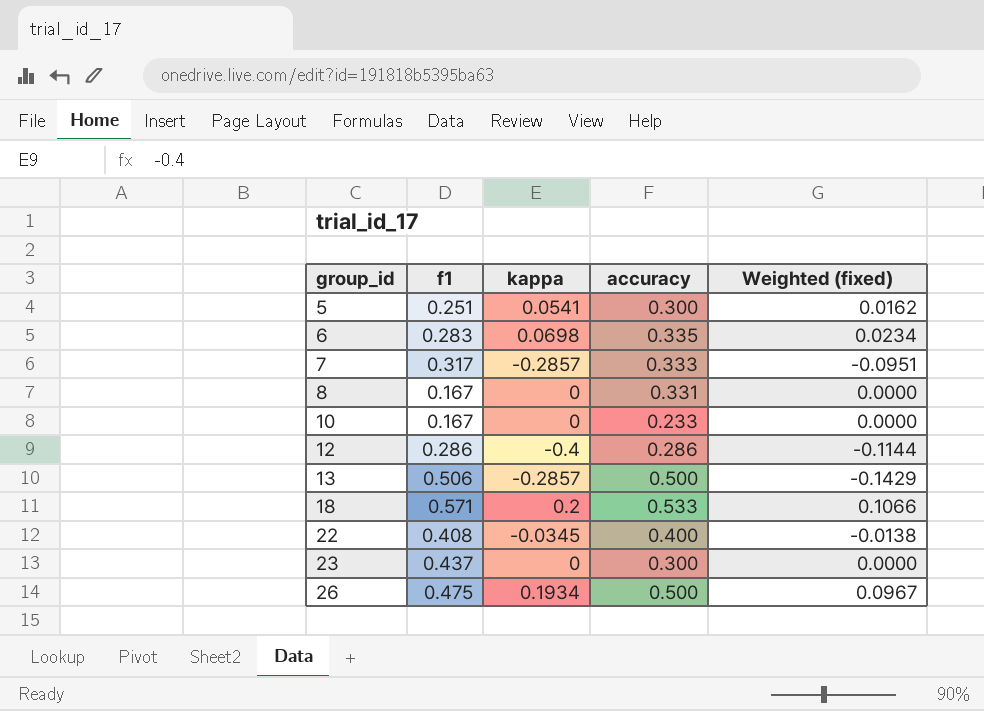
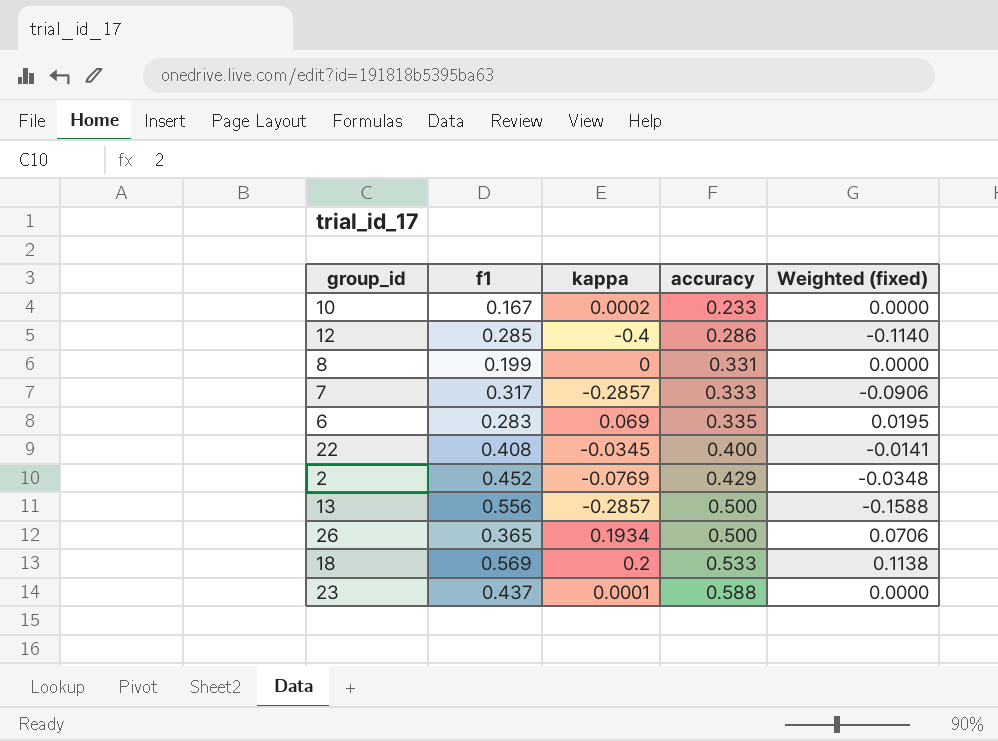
row order: group_id ascending -> accuracy ascending
column Weighted (fixed) | formula: [kappa] * [accuracy] -> [f1] * [kappa]
row 5: 0.251 | 0.0541 | 0.300 | 0.0162 -> none
10 | kappa: 0 -> 0.0002
12 | f1: 0.286 -> 0.285
8 | f1: 0.167 -> 0.199
6 | kappa: 0.0698 -> 0.069
row 2: none -> 0.452 | -0.0769 | 0.429 | -0.0348
13 | f1: 0.506 -> 0.556
26 | f1: 0.475 -> 0.365
18 | f1: 0.571 -> 0.569
23 | kappa: 0 -> 0.0001
23 | accuracy: 0.300 -> 0.588

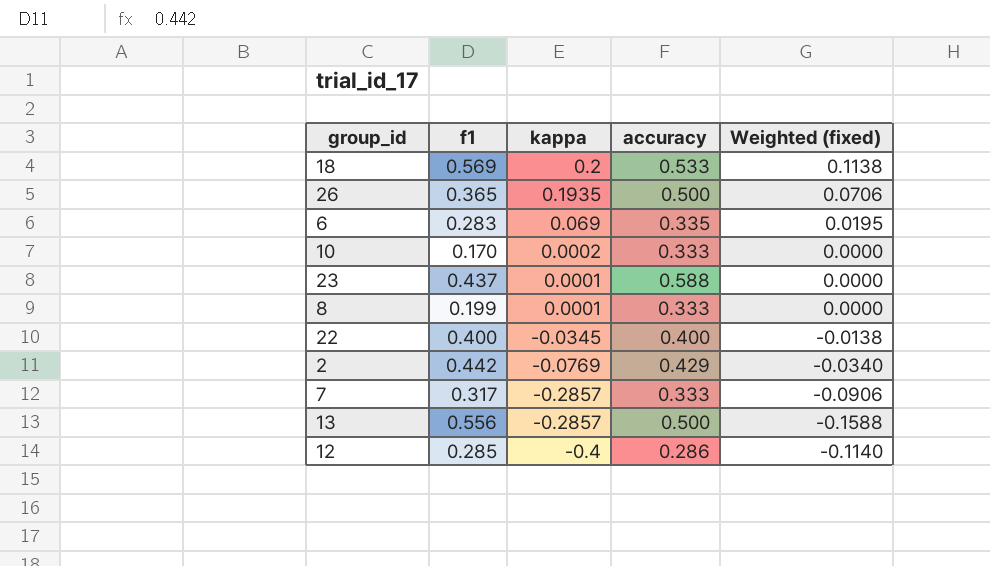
row order: accuracy ascending -> kappa descending
26 | kappa: 0.1934 -> 0.1935
10 | f1: 0.167 -> 0.170
10 | accuracy: 0.233 -> 0.333
8 | kappa: 0 -> 0.0001
8 | accuracy: 0.331 -> 0.333
22 | f1: 0.408 -> 0.400
22 | Weighted (fixed): -0.0141 -> -0.0138
2 | f1: 0.452 -> 0.442
2 | Weighted (fixed): -0.0348 -> -0.0340

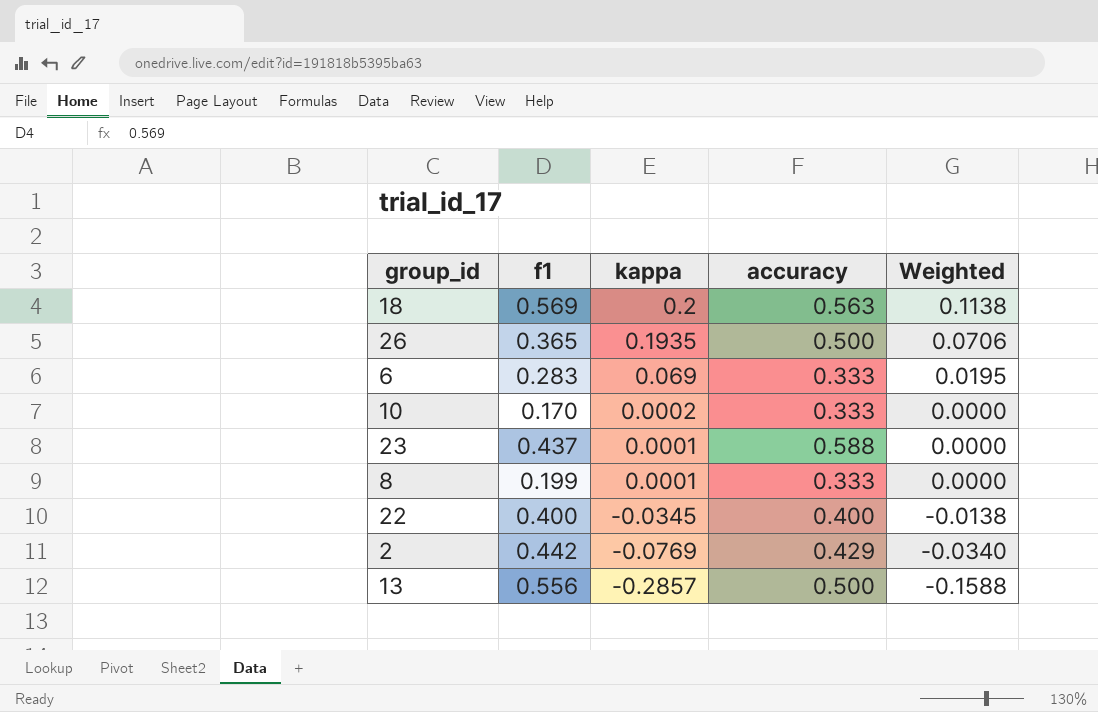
column name: Weighted (fixed) -> Weighted
row 7: 0.317 | -0.2857 | 0.333 | -0.0906 -> none
row 12: 0.285 | -0.4 | 0.286 | -0.1140 -> none
18 | accuracy: 0.533 -> 0.563
6 | accuracy: 0.335 -> 0.333

